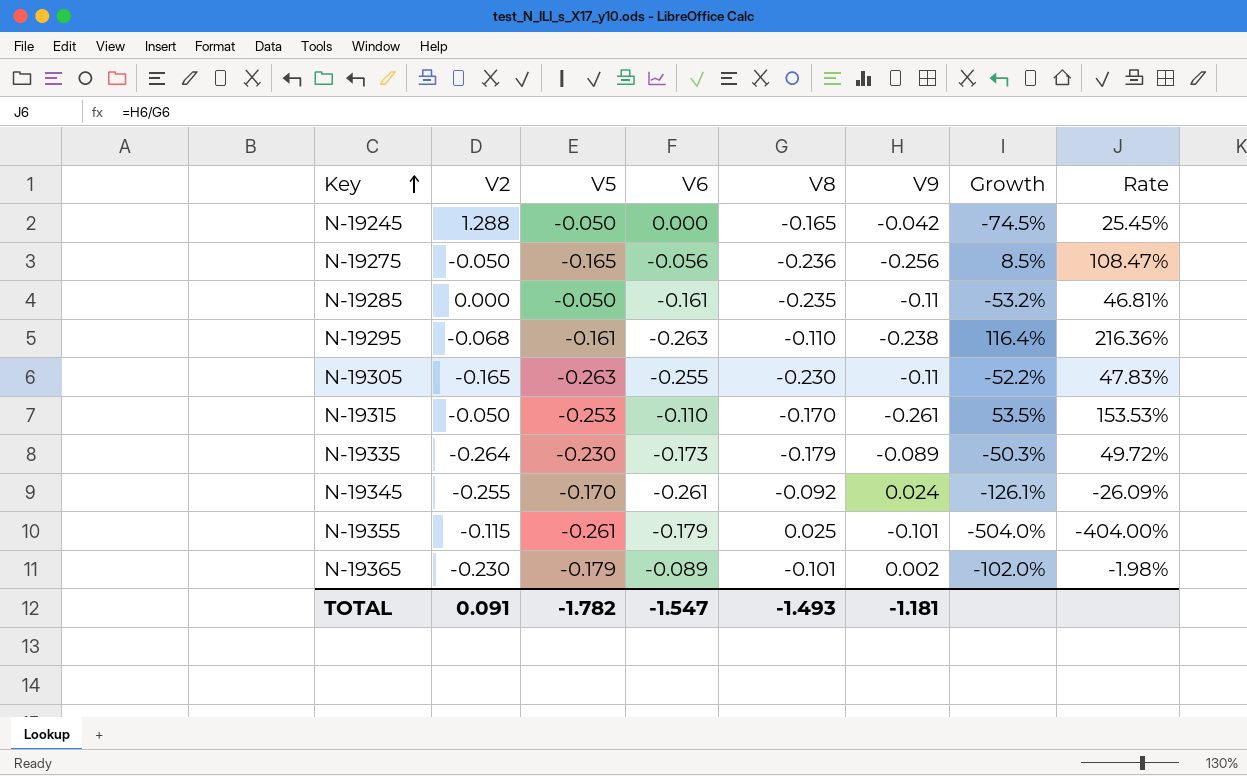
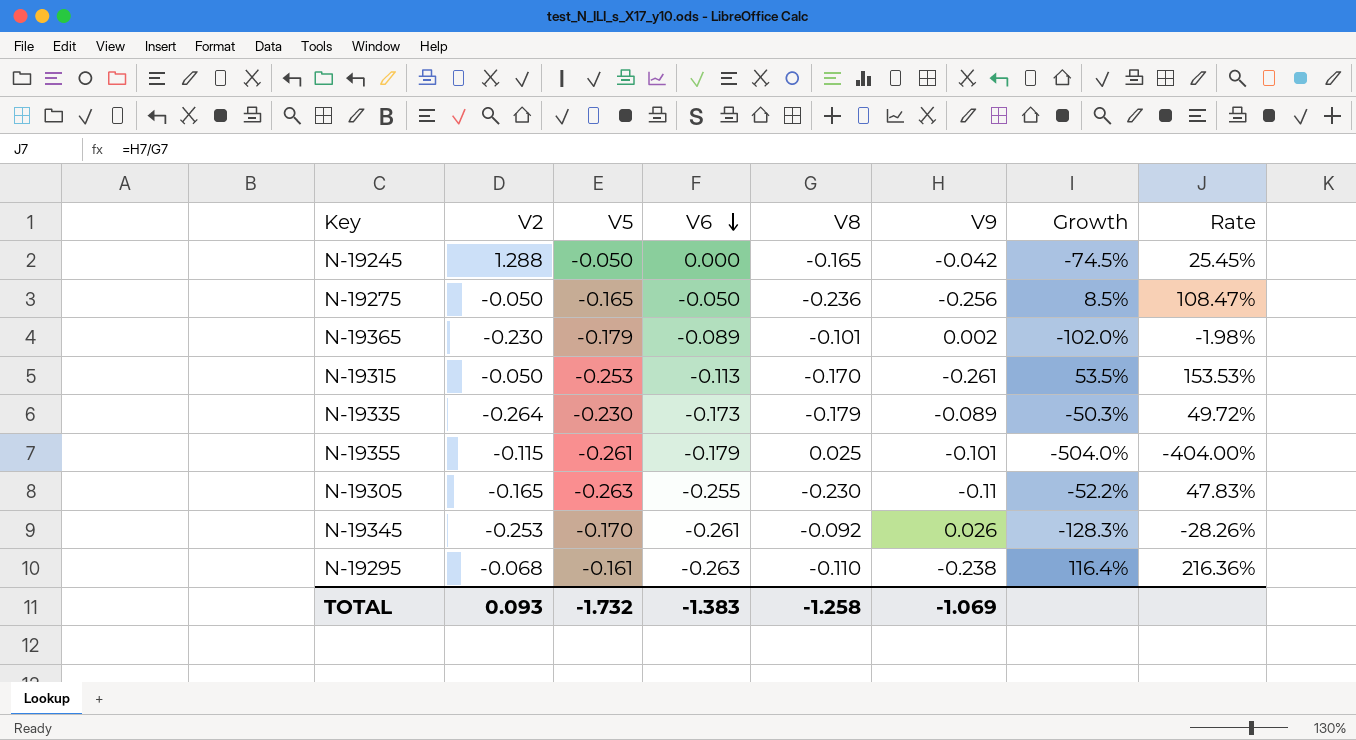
row order: Key ascending -> V6 descending
row N-19285: 0.000 | -0.050 | -0.161 | -0.235 | -0.11 | -53.2% | 46.81% -> none
N-19275 | V6: -0.056 -> -0.050
N-19315 | V6: -0.110 -> -0.113
N-19345 | V2: -0.255 -> -0.253
N-19345 | V9: 0.024 -> 0.026
N-19345 | Growth: -126.1% -> -128.3%
N-19345 | Rate: -26.09% -> -28.26%
TOTAL | V2: 0.091 -> 0.093
TOTAL | V5: -1.782 -> -1.732
TOTAL | V6: -1.547 -> -1.383
TOTAL | V8: -1.493 -> -1.258
TOTAL | V9: -1.181 -> -1.069

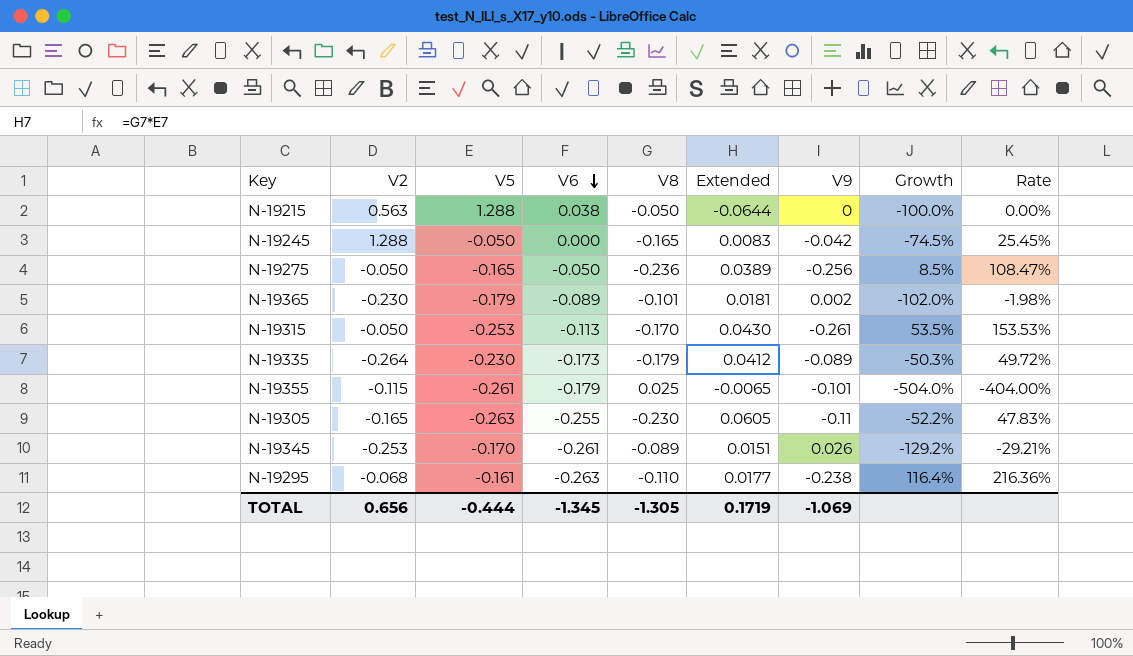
column Extended | formula: none -> [V5] * [V8]
row N-19215: none -> 0.563 | 1.288 | 0.038 | -0.050 | -0.0644 | 0 | -100.0% | 0.00%
N-19345 | V8: -0.092 -> -0.089
N-19345 | Growth: -128.3% -> -129.2%
N-19345 | Rate: -28.26% -> -29.21%
TOTAL | V2: 0.093 -> 0.656
TOTAL | V5: -1.732 -> -0.444
TOTAL | V6: -1.383 -> -1.345
TOTAL | V8: -1.258 -> -1.305

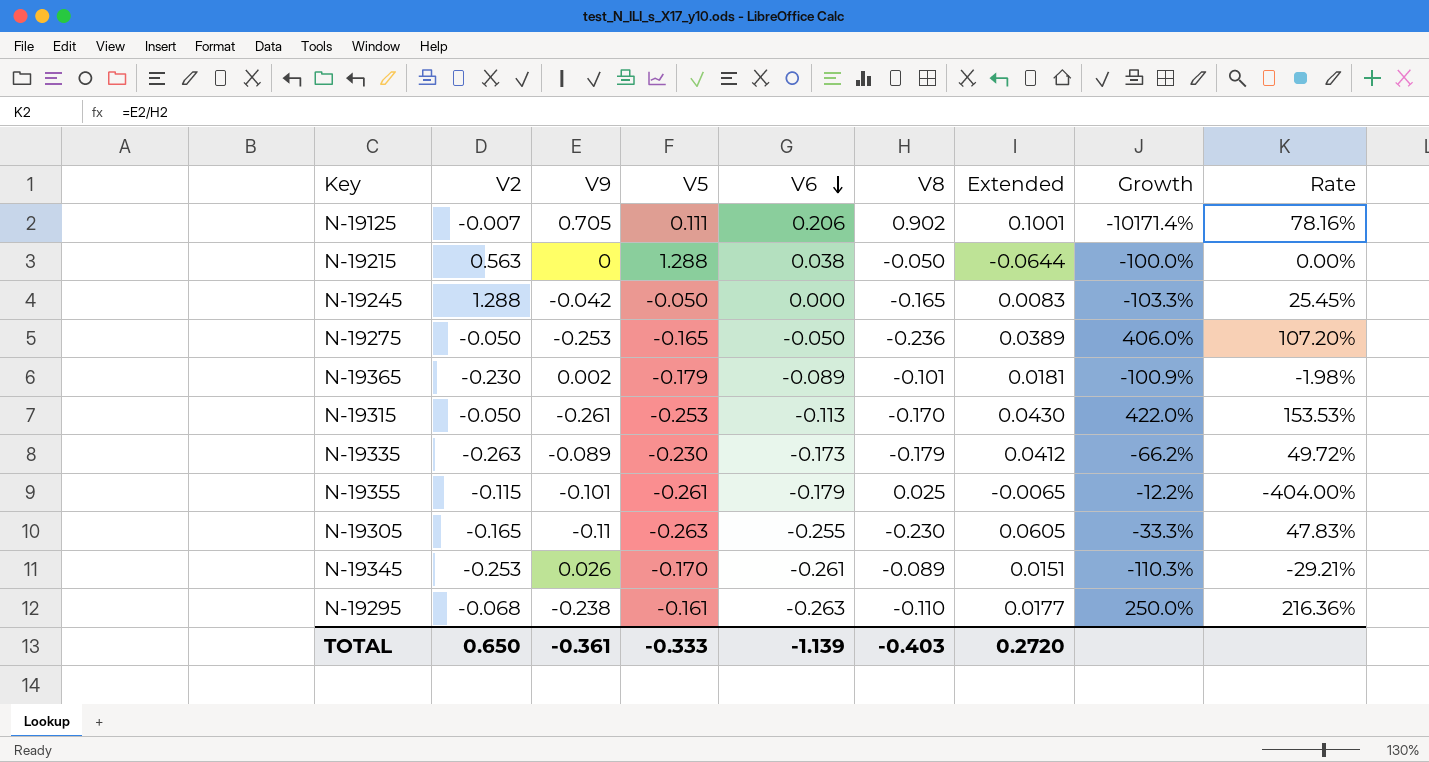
column V9 | position: 7 -> 3
column Growth | formula: ([V9] - [V8]) / [V8] -> ([V9] - [V2]) / [V2]
row N-19125: none -> -0.007 | 0.705 | 0.111 | 0.206 | 0.902 | 0.1001 | -10171.4% | 78.16%
N-19275 | V9: -0.256 -> -0.253
N-19275 | Rate: 108.47% -> 107.20%
N-19335 | V2: -0.264 -> -0.263
TOTAL | V2: 0.656 -> 0.650
TOTAL | V9: -1.069 -> -0.361
TOTAL | V5: -0.444 -> -0.333
TOTAL | V6: -1.345 -> -1.139
TOTAL | V8: -1.305 -> -0.403
TOTAL | Extended: 0.1719 -> 0.2720

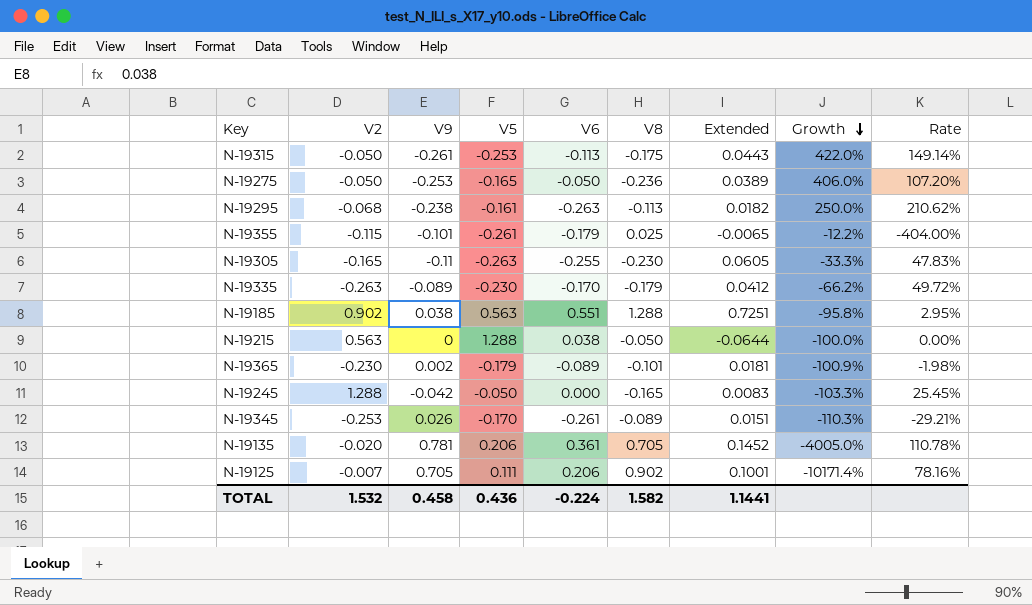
row order: V6 descending -> Growth descending
N-19315 | V8: -0.170 -> -0.175
N-19315 | Extended: 0.0430 -> 0.0443
N-19315 | Rate: 153.53% -> 149.14%
N-19295 | V8: -0.110 -> -0.113
N-19295 | Extended: 0.0177 -> 0.0182
N-19295 | Rate: 216.36% -> 210.62%
N-19335 | V6: -0.173 -> -0.170
row N-19185: none -> 0.902 | 0.038 | 0.563 | 0.551 | 1.288 | 0.7251 | -95.8% | 2.95%
row N-19135: none -> -0.020 | 0.781 | 0.206 | 0.361 | 0.705 | 0.1452 | -4005.0% | 110.78%
TOTAL | V2: 0.650 -> 1.532
TOTAL | V9: -0.361 -> 0.458
TOTAL | V5: -0.333 -> 0.436
TOTAL | V6: -1.139 -> -0.224
TOTAL | V8: -0.403 -> 1.582
TOTAL | Extended: 0.2720 -> 1.1441

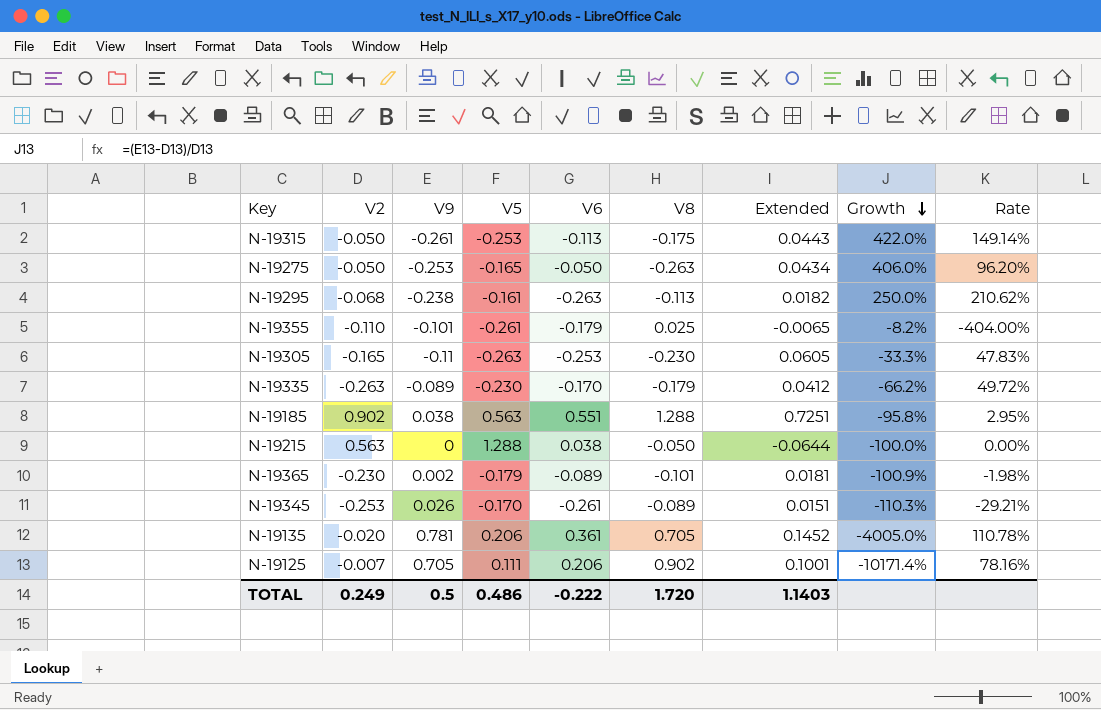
row N-19245: 1.288 | -0.042 | -0.050 | 0.000 | -0.165 | 0.0083 | -103.3% | 25.45% -> none
N-19275 | V8: -0.236 -> -0.263
N-19275 | Extended: 0.0389 -> 0.0434
N-19275 | Rate: 107.20% -> 96.20%
N-19355 | V2: -0.115 -> -0.110
N-19355 | Growth: -12.2% -> -8.2%
N-19305 | V6: -0.255 -> -0.253
TOTAL | V2: 1.532 -> 0.249
TOTAL | V9: 0.458 -> 0.5
TOTAL | V5: 0.436 -> 0.486
TOTAL | V6: -0.224 -> -0.222
TOTAL | V8: 1.582 -> 1.720
TOTAL | Extended: 1.1441 -> 1.1403

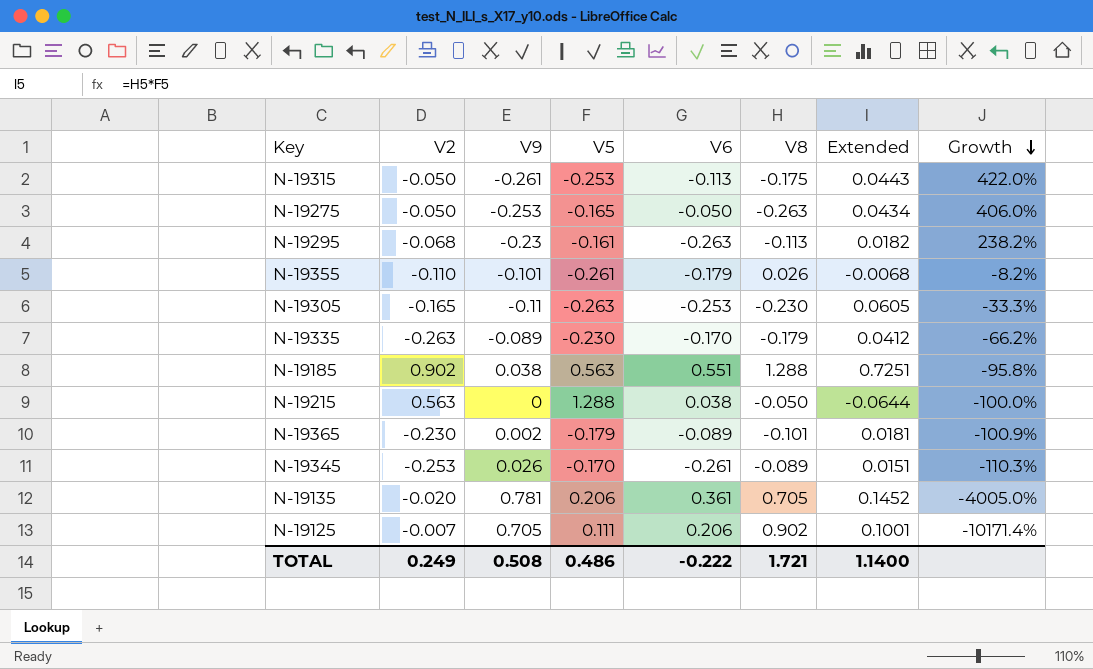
column Rate | formula: [V9] / [V8] -> none
N-19295 | V9: -0.238 -> -0.23
N-19295 | Growth: 250.0% -> 238.2%
N-19355 | V8: 0.025 -> 0.026
N-19355 | Extended: -0.0065 -> -0.0068
TOTAL | V9: 0.5 -> 0.508
TOTAL | V8: 1.720 -> 1.721
TOTAL | Extended: 1.1403 -> 1.1400

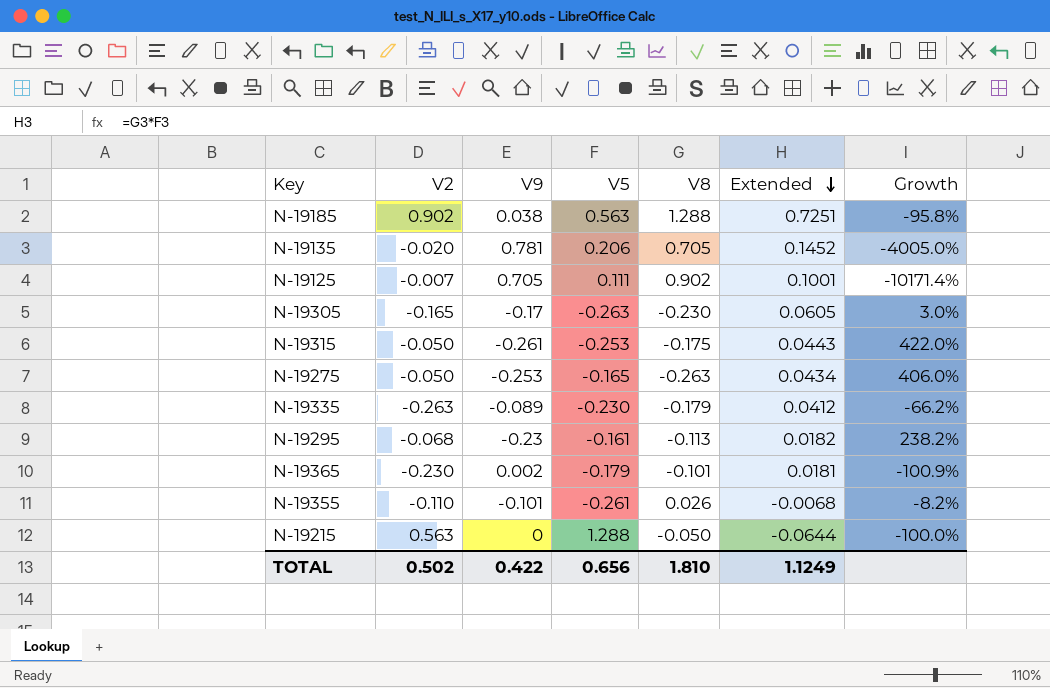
row order: Growth descending -> Extended descending
column V6 | position: 5 -> none
row N-19345: -0.253 | 0.026 | -0.170 | -0.261 | -0.089 | 0.0151 | -110.3% -> none
N-19305 | V9: -0.11 -> -0.17
N-19305 | Growth: -33.3% -> 3.0%
TOTAL | V2: 0.249 -> 0.502
TOTAL | V9: 0.508 -> 0.422
TOTAL | V5: 0.486 -> 0.656
TOTAL | V8: 1.721 -> 1.810
TOTAL | Extended: 1.1400 -> 1.1249

